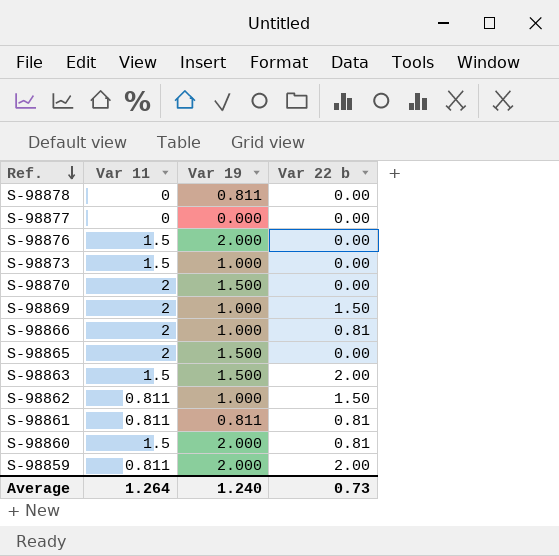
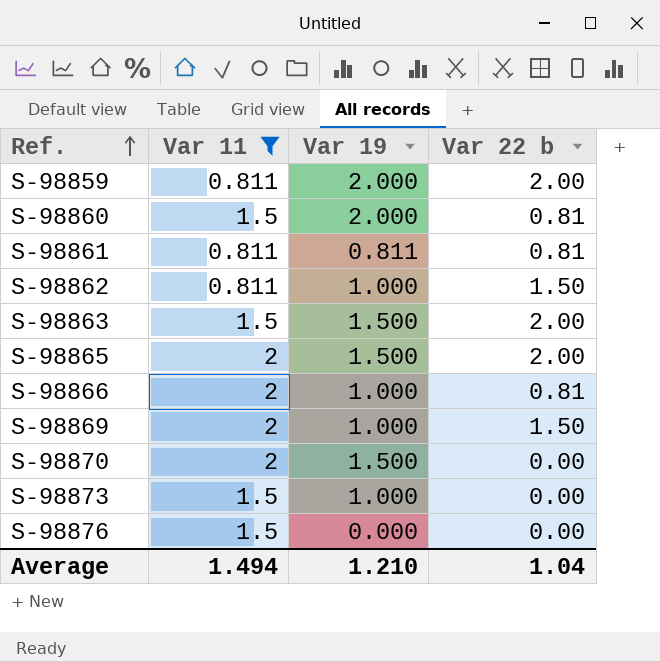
filter: none -> Var 11 != 0
row order: Ref. descending -> Ref. ascending
S-98865 | Var 22 b: 0.00 -> 2.00
S-98876 | Var 19: 2.000 -> 0.000
Average | Var 11: 1.264 -> 1.494
Average | Var 19: 1.240 -> 1.210
Average | Var 22 b: 0.73 -> 1.04

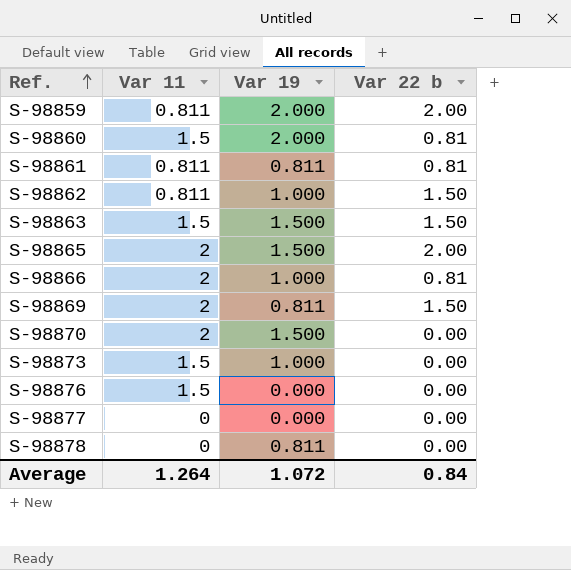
filter: Var 11 != 0 -> none
S-98863 | Var 22 b: 2.00 -> 1.50
S-98869 | Var 19: 1.000 -> 0.811
Average | Var 11: 1.494 -> 1.264
Average | Var 19: 1.210 -> 1.072
Average | Var 22 b: 1.04 -> 0.84

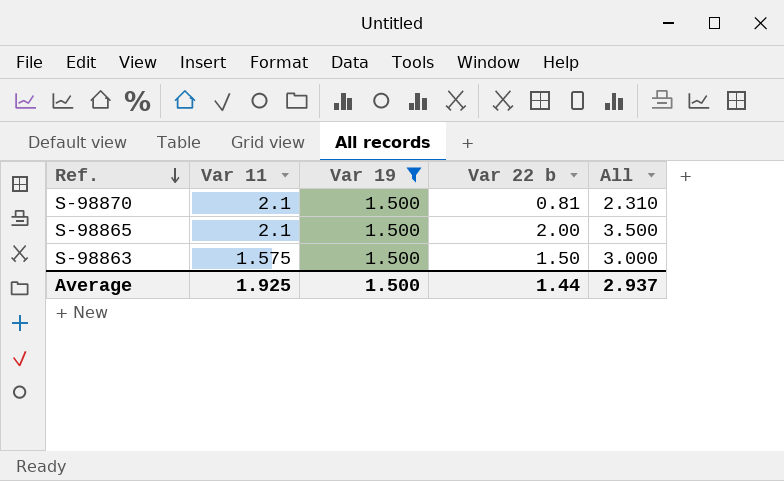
filter: none -> Var 19 = 1.500
row order: Ref. ascending -> Ref. descending
column All | formula: none -> [Var 19] + [Var 22 b]
S-98870 | Var 11: 2 -> 2.1
S-98870 | Var 22 b: 0.00 -> 0.81
S-98865 | Var 11: 2 -> 2.1
S-98863 | Var 11: 1.5 -> 1.575
Average | Var 11: 1.264 -> 1.925
Average | Var 19: 1.072 -> 1.500
Average | Var 22 b: 0.84 -> 1.44

